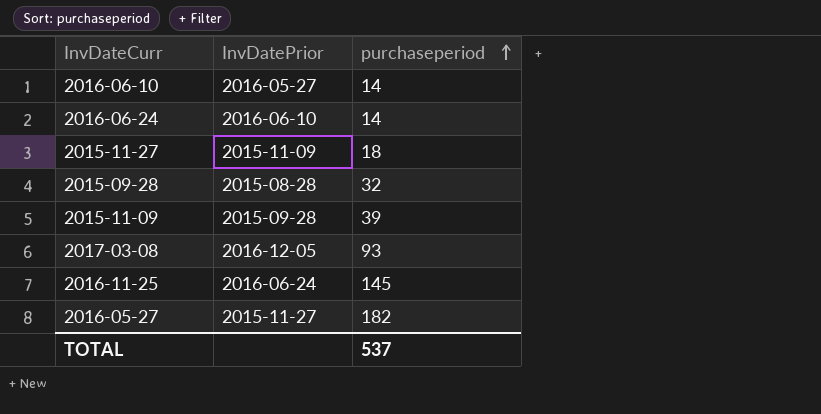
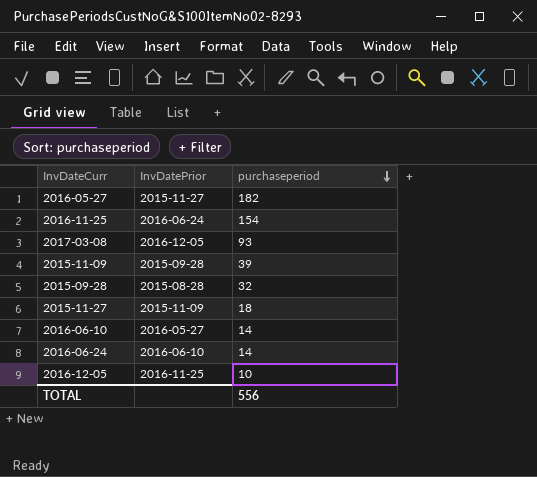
row order: purchaseperiod ascending -> purchaseperiod descending
2016-11-25 | purchaseperiod: 145 -> 154
row 2016-12-05: none -> 2016-11-25 | 10
TOTAL | purchaseperiod: 537 -> 556

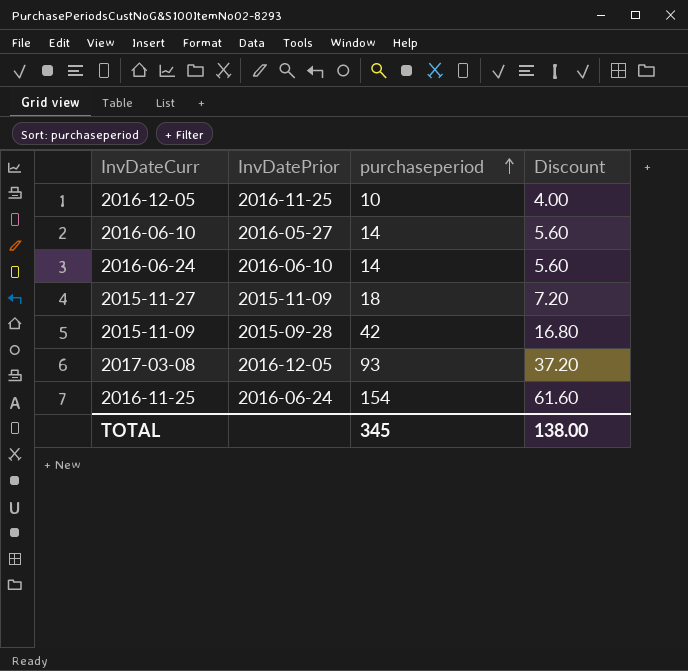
row order: purchaseperiod descending -> purchaseperiod ascending
column Discount | formula: none -> [purchaseperiod] * 0.4
row 2016-05-27: 2015-11-27 | 182 -> none
row 2015-09-28: 2015-08-28 | 32 -> none
2015-11-09 | purchaseperiod: 39 -> 42
TOTAL | purchaseperiod: 556 -> 345

